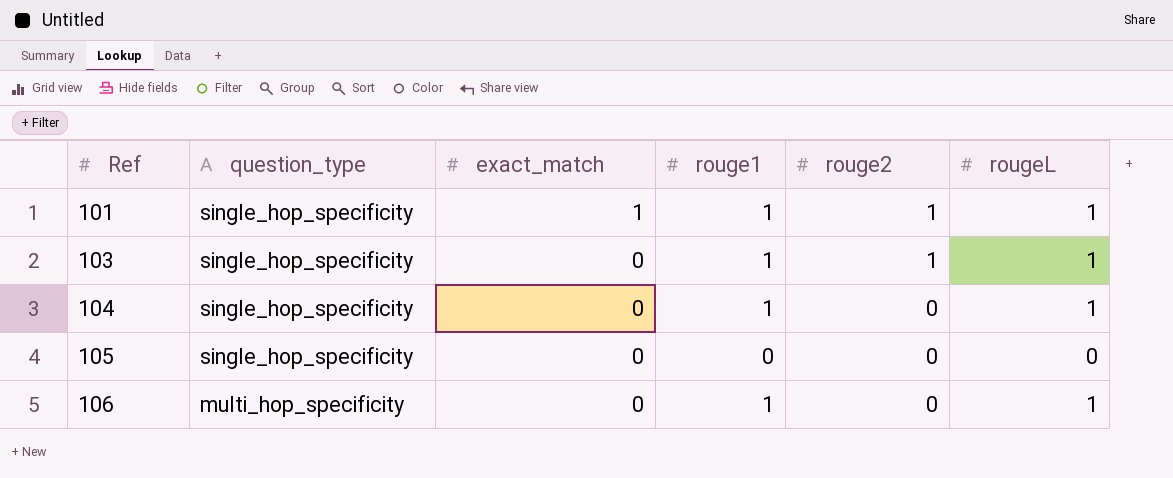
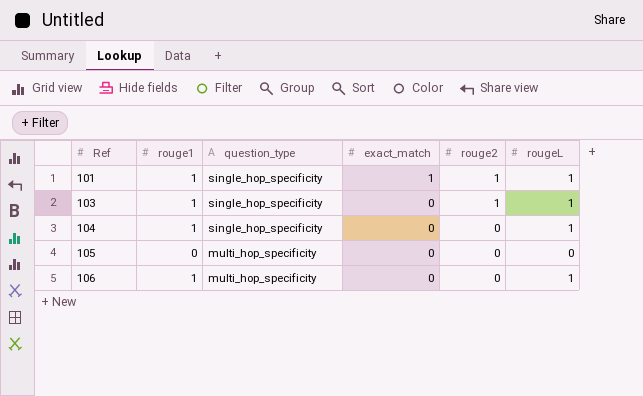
column rouge1 | position: 4 -> 2
105 | question_type: single_hop_specificity -> multi_hop_specificity

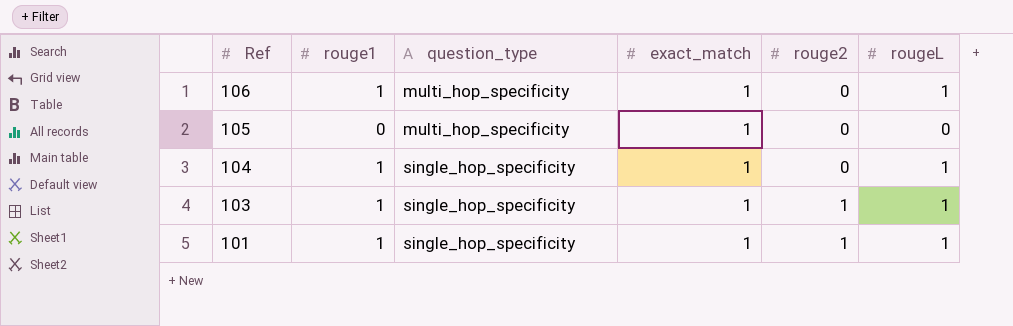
row order: Ref ascending -> Ref descending
106 | exact_match: 0 -> 1
105 | exact_match: 0 -> 1
104 | exact_match: 0 -> 1
103 | exact_match: 0 -> 1

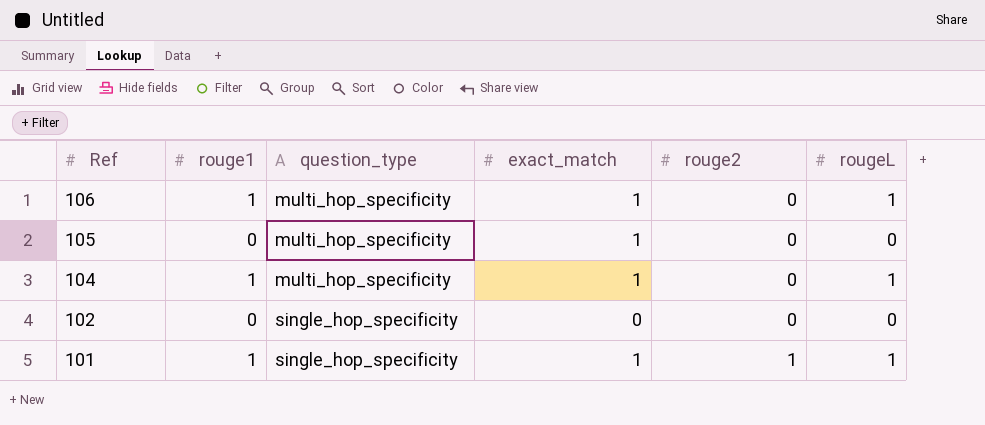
row 103: 1 | single_hop_specificity | 1 | 1 | 1 -> none
104 | question_type: single_hop_specificity -> multi_hop_specificity
row 102: none -> 0 | single_hop_specificity | 0 | 0 | 0

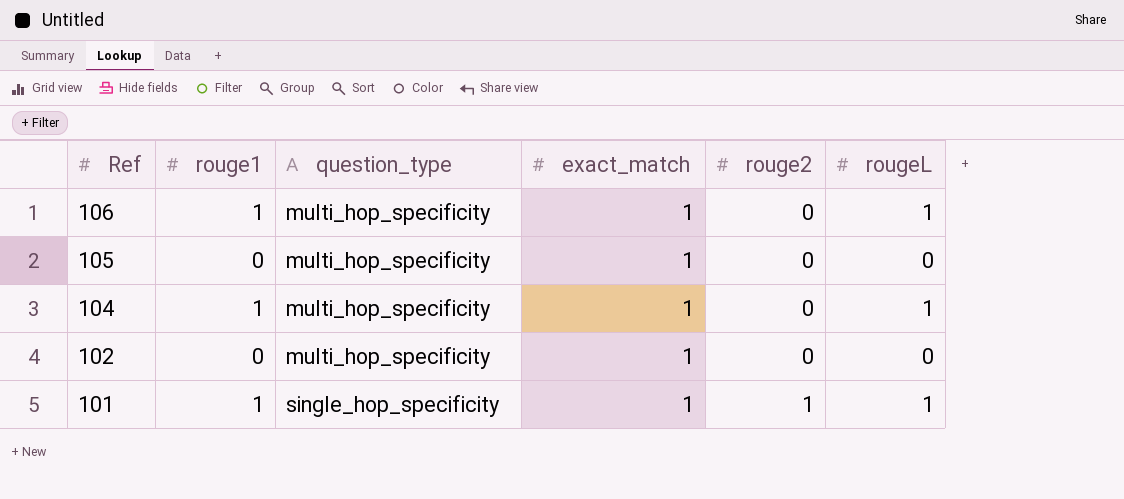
102 | question_type: single_hop_specificity -> multi_hop_specificity
102 | exact_match: 0 -> 1

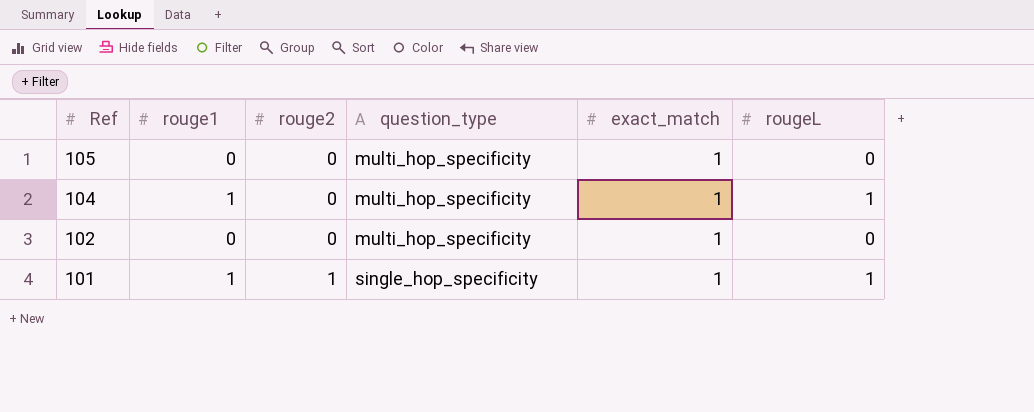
column rouge2 | position: 5 -> 3
row 106: 1 | multi_hop_specificity | 1 | 0 | 1 -> none

